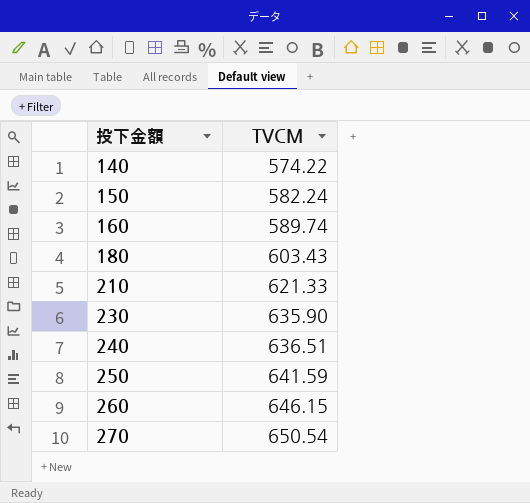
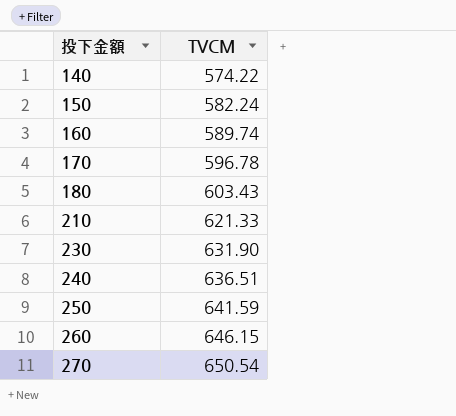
row 170: none -> 596.78
230 | TVCM: 635.90 -> 631.90

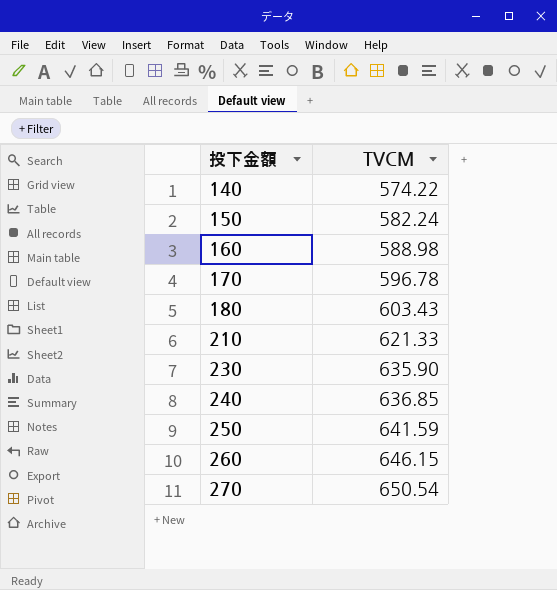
160 | TVCM: 589.74 -> 588.98
230 | TVCM: 631.90 -> 635.90
240 | TVCM: 636.51 -> 636.85

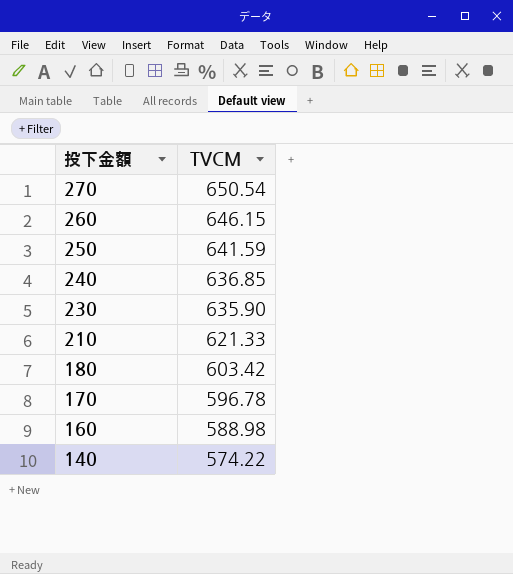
row order: 投下金額 ascending -> 投下金額 descending
row 150: 582.24 -> none
180 | TVCM: 603.43 -> 603.42

